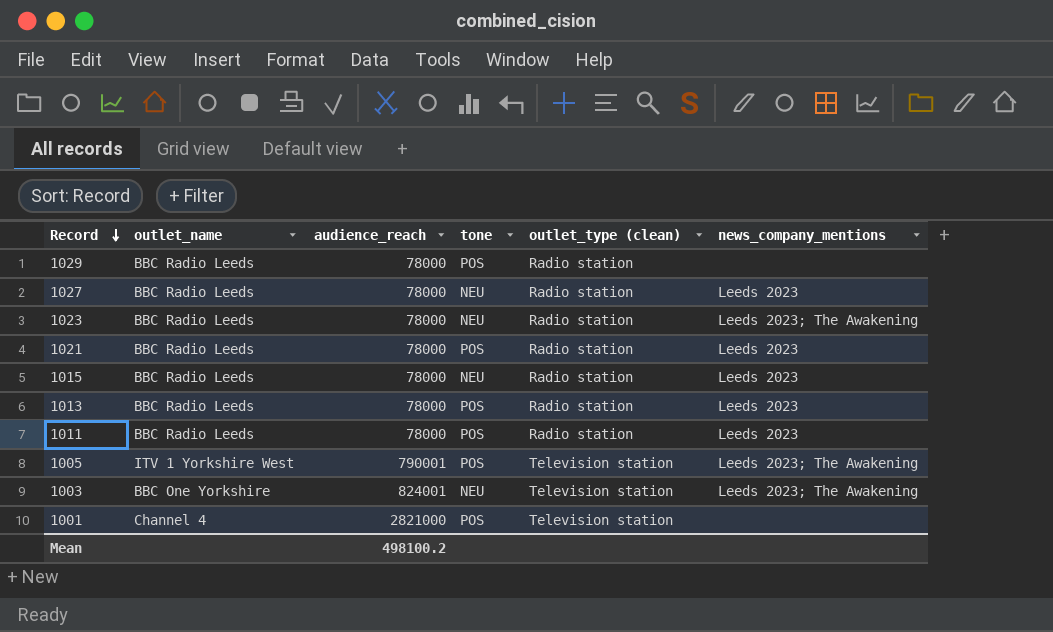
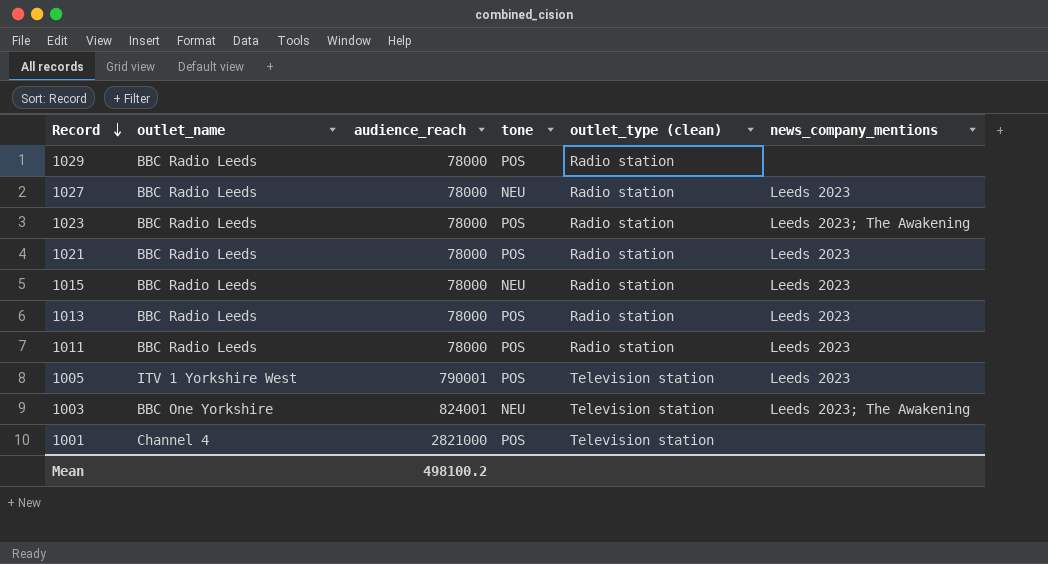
1023 | tone: NEU -> POS
1005 | news_company_mentions: Leeds 2023; The Awakening -> Leeds 2023

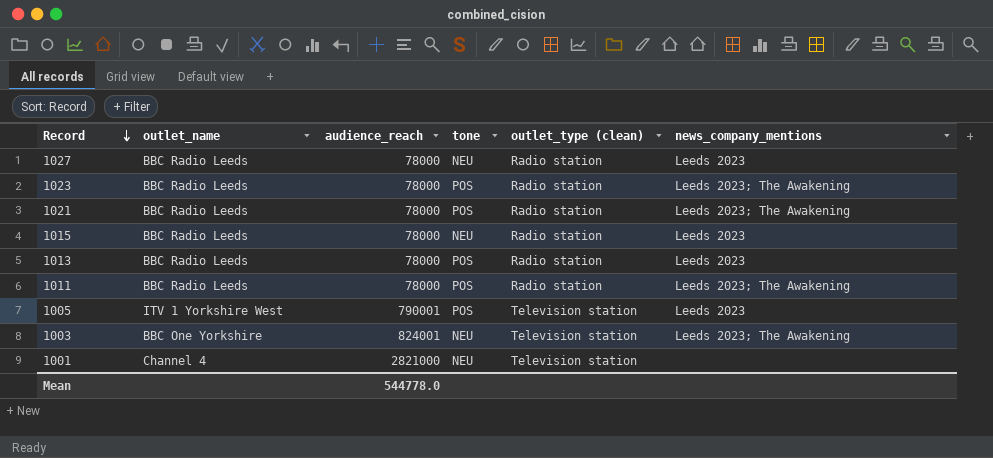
row 1029: BBC Radio Leeds | 78000 | POS | Radio station | none -> none
1021 | news_company_mentions: Leeds 2023 -> Leeds 2023; The Awakening
1011 | news_company_mentions: Leeds 2023 -> Leeds 2023; The Awakening
1001 | tone: POS -> NEU
Mean | audience_reach: 498100.2 -> 544778.0

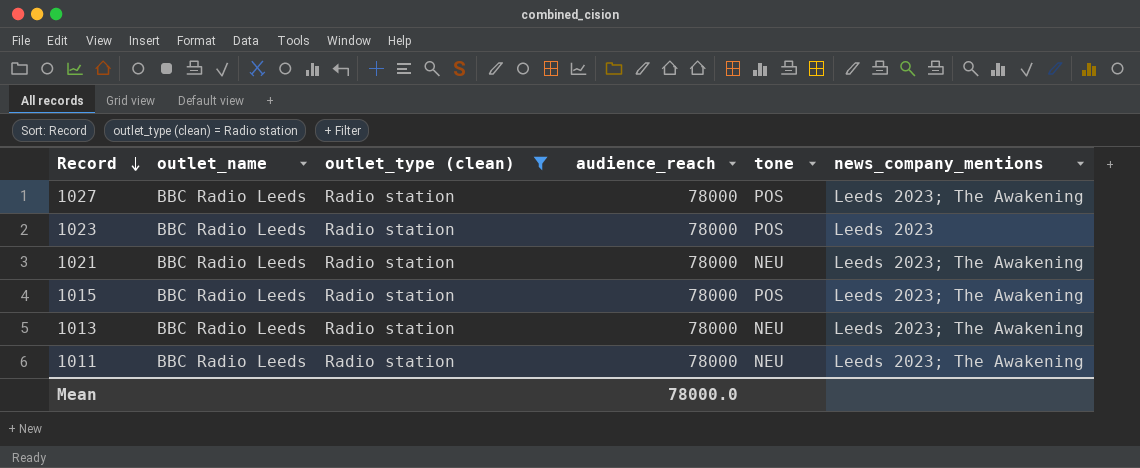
filter: none -> outlet_type (clean) = Radio station
column outlet_type (clean) | position: 5 -> 3
1027 | tone: NEU -> POS
1027 | news_company_mentions: Leeds 2023 -> Leeds 2023; The Awakening
1023 | news_company_mentions: Leeds 2023; The Awakening -> Leeds 2023
1021 | tone: POS -> NEU
1015 | tone: NEU -> POS
1015 | news_company_mentions: Leeds 2023 -> Leeds 2023; The Awakening
1013 | tone: POS -> NEU
1013 | news_company_mentions: Leeds 2023 -> Leeds 2023; The Awakening
1011 | tone: POS -> NEU
Mean | audience_reach: 544778.0 -> 78000.0

